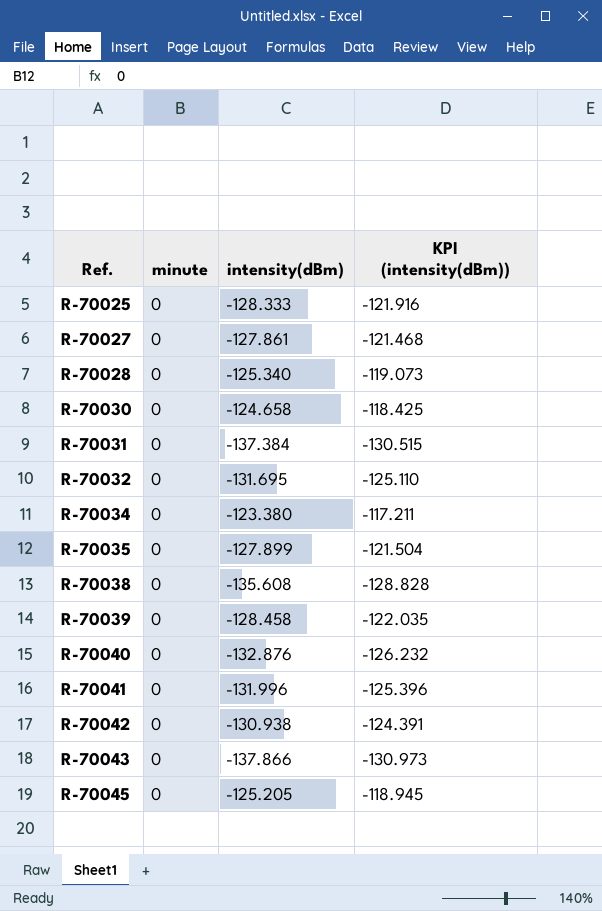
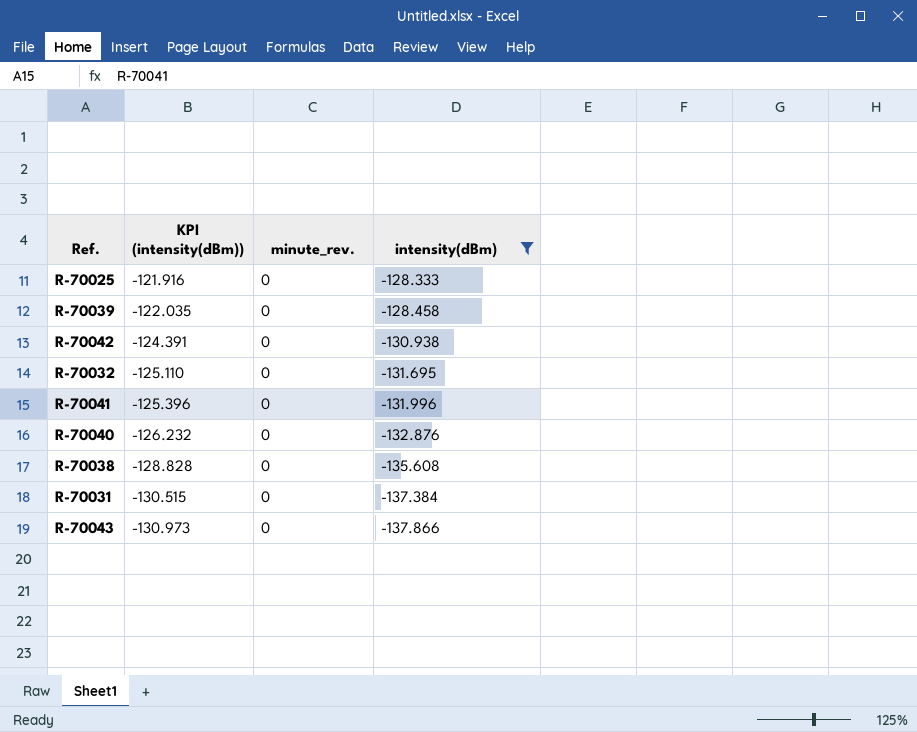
filter: none -> intensity(dBm) <= -128.333
row order: Ref. ascending -> KPI (intensity(dBm)) descending
column KPI (intensity(dBm)) | position: 4 -> 2
column name: minute -> minute_rev.

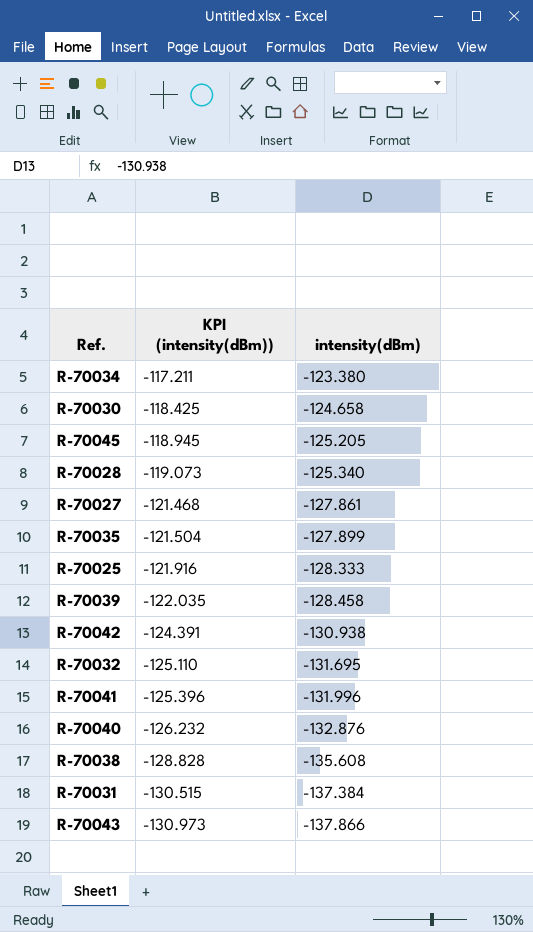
filter: intensity(dBm) <= -128.333 -> none
column minute_rev. | position: 3 -> none

